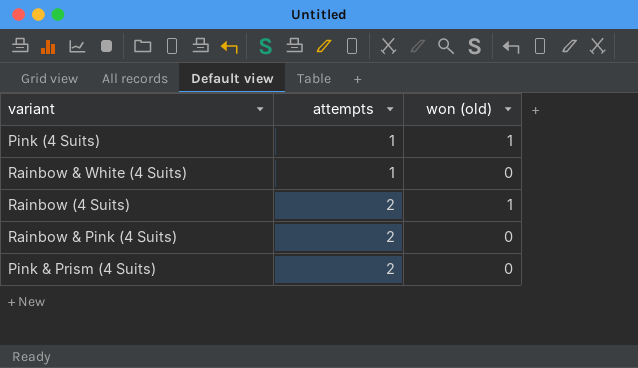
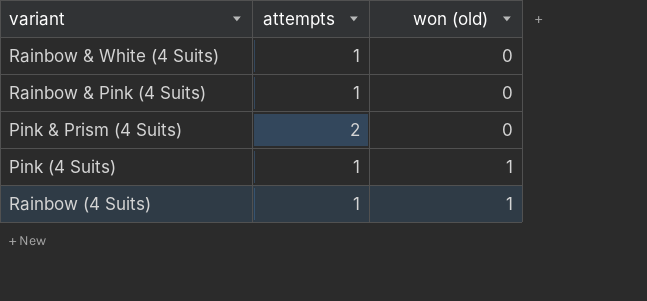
row order: attempts ascending -> won (old) ascending
Rainbow & Pink (4 Suits) | attempts: 2 -> 1
Rainbow (4 Suits) | attempts: 2 -> 1

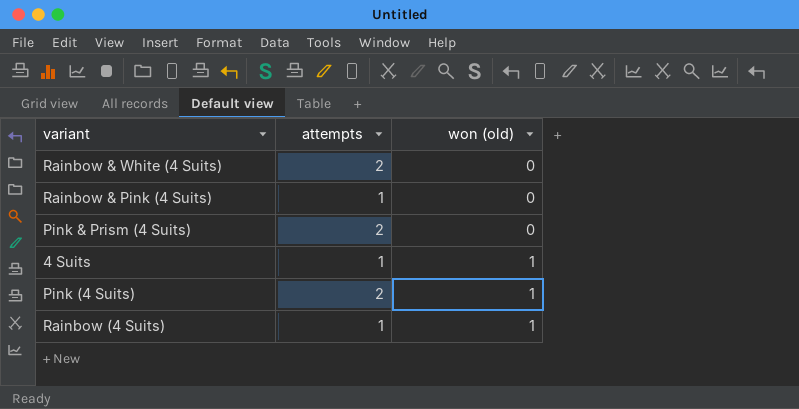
Rainbow & White (4 Suits) | attempts: 1 -> 2
row 4 Suits: none -> 1 | 1
Pink (4 Suits) | attempts: 1 -> 2

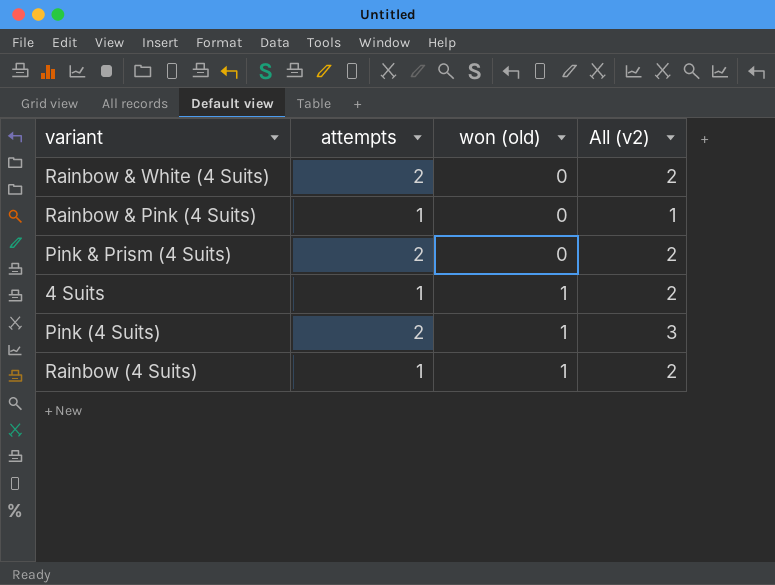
column All (v2) | formula: none -> [attempts] + [won (old)]

